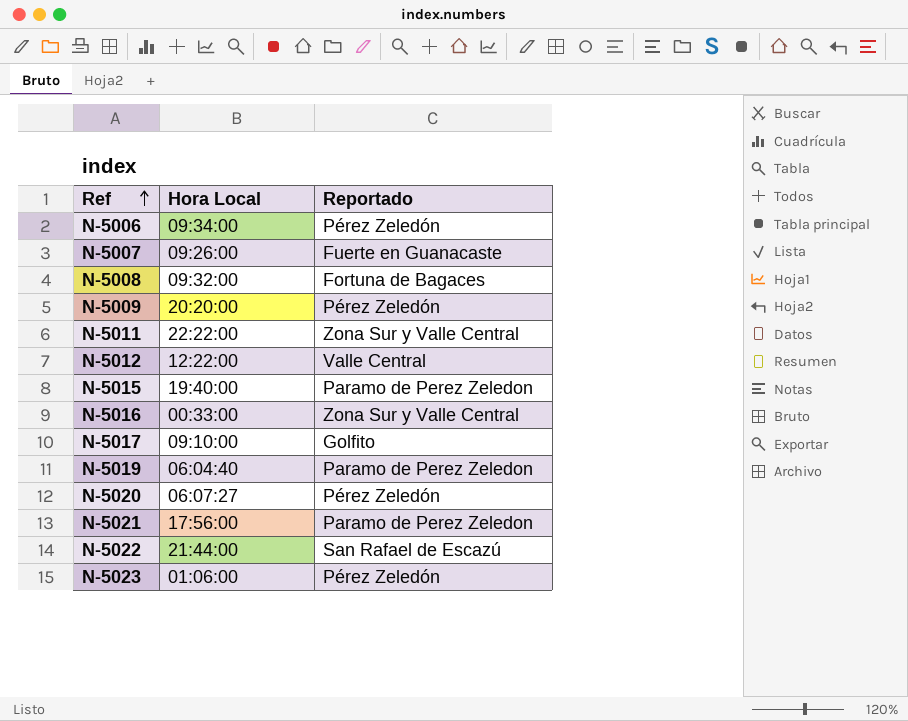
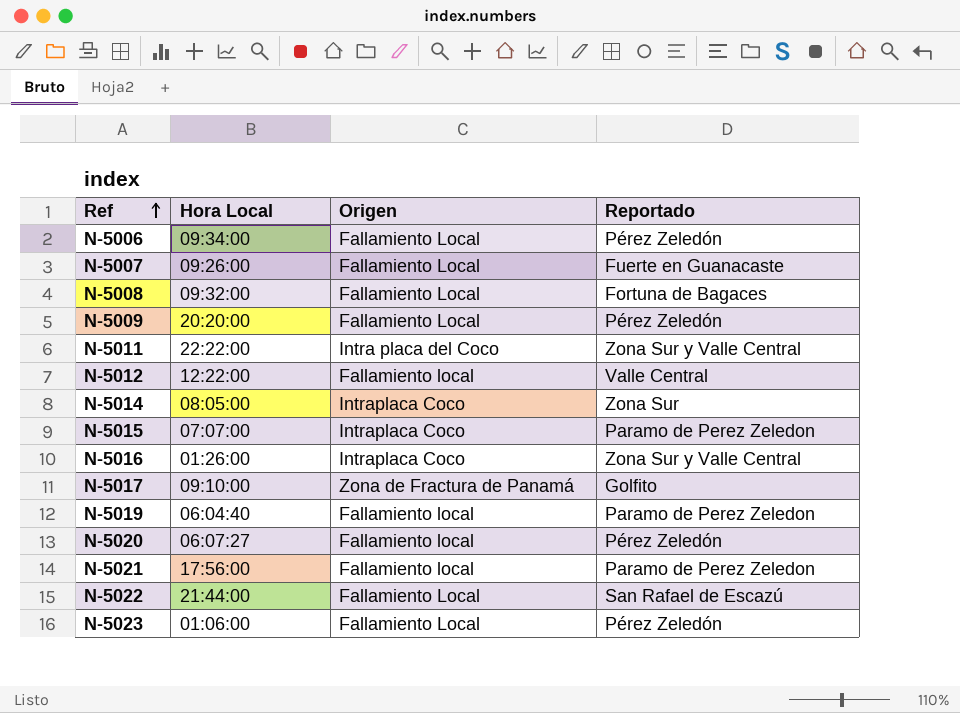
column Origen | position: none -> 3
row N-5014: none -> 08:05:00 | Intraplaca Coco | Zona Sur
N-5015 | Hora Local: 19:40:00 -> 07:07:00
N-5016 | Hora Local: 00:33:00 -> 01:26:00

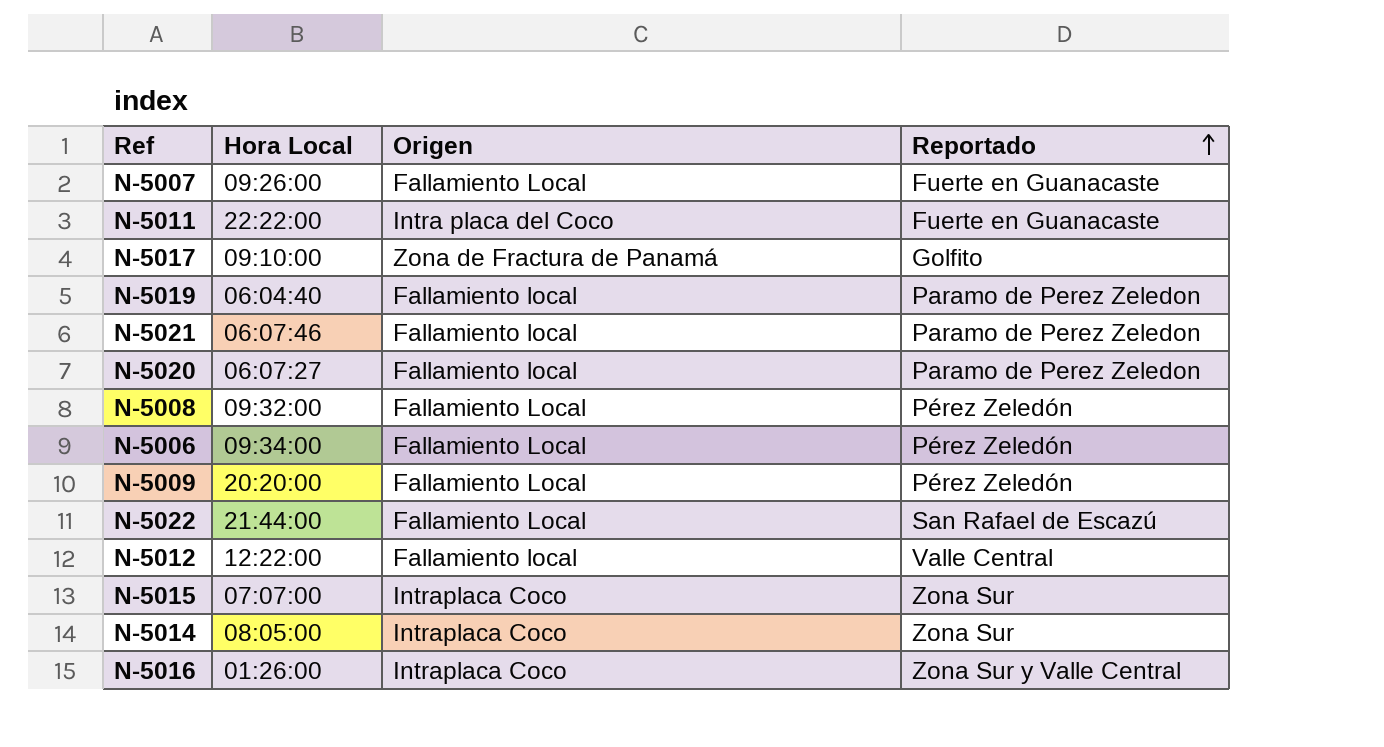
row order: Ref ascending -> Reportado ascending
row N-5023: 01:06:00 | Fallamiento Local | Pérez Zeledón -> none
N-5011 | Reportado: Zona Sur y Valle Central -> Fuerte en Guanacaste
N-5021 | Hora Local: 17:56:00 -> 06:07:46
N-5020 | Reportado: Pérez Zeledón -> Paramo de Perez Zeledon
N-5008 | Reportado: Fortuna de Bagaces -> Pérez Zeledón
N-5015 | Reportado: Paramo de Perez Zeledon -> Zona Sur

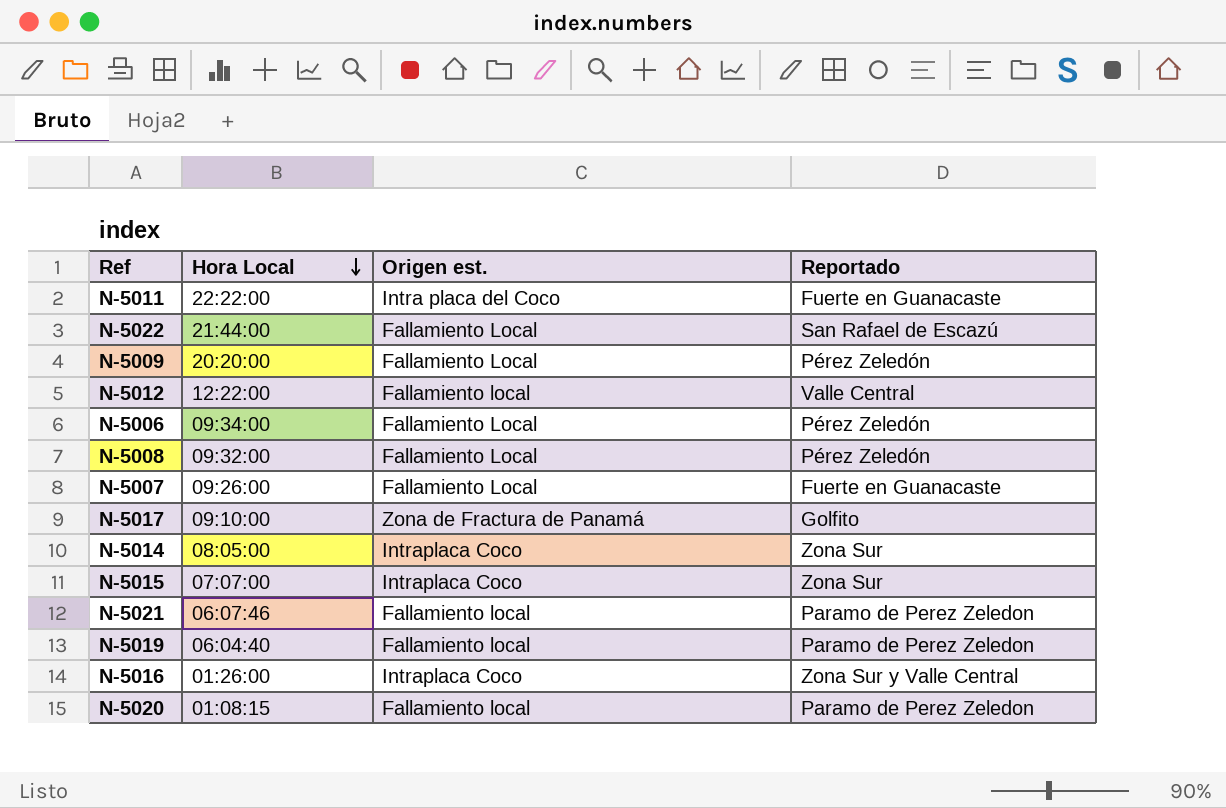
row order: Reportado ascending -> Hora Local descending
column name: Origen -> Origen est.
N-5020 | Hora Local: 06:07:27 -> 01:08:15

